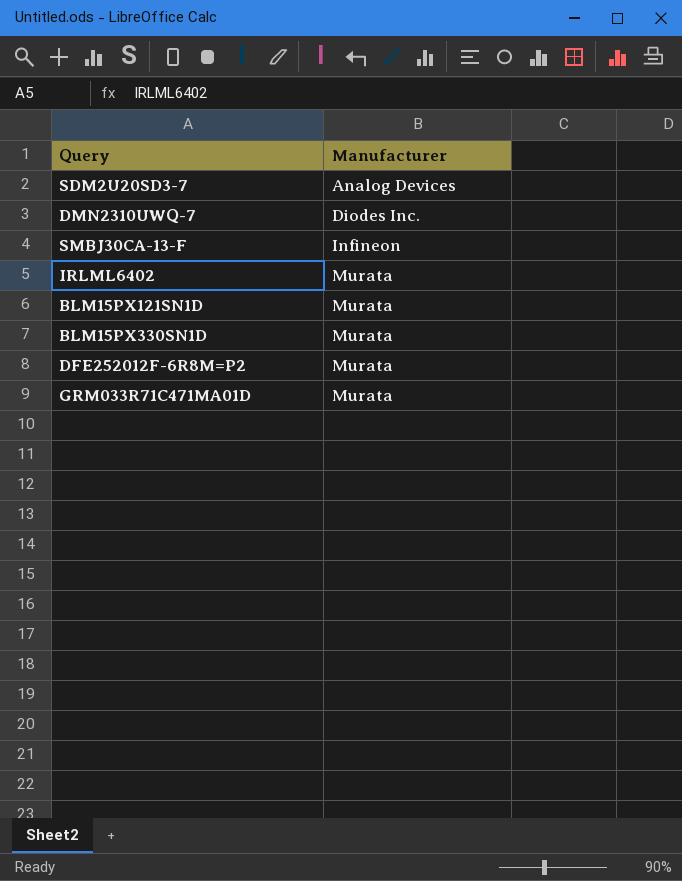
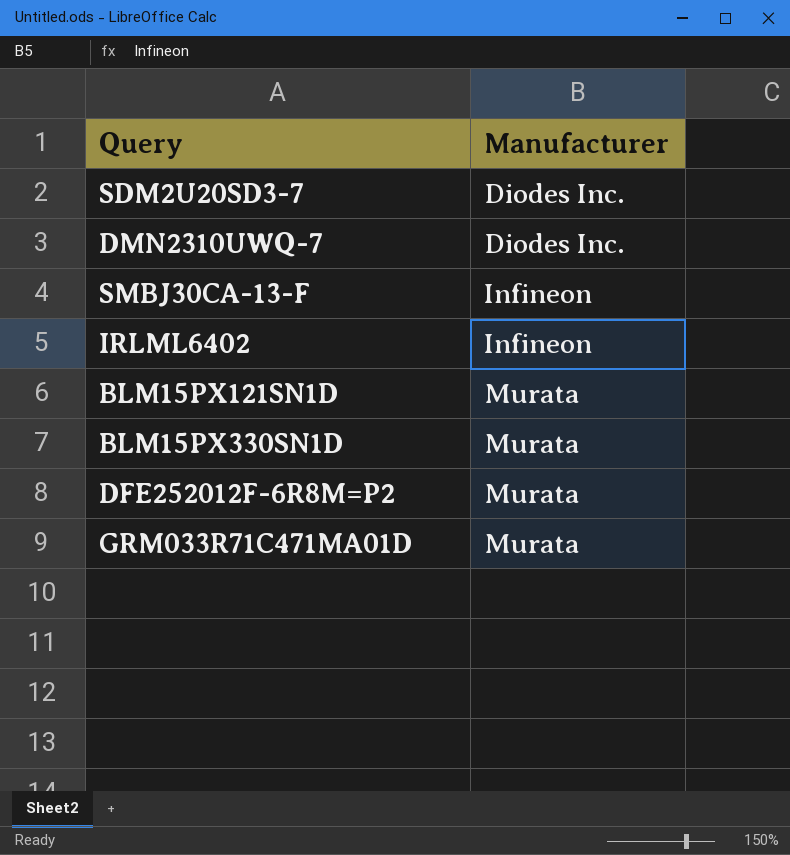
SDM2U20SD3-7 | Manufacturer: Analog Devices -> Diodes Inc.
IRLML6402 | Manufacturer: Murata -> Infineon

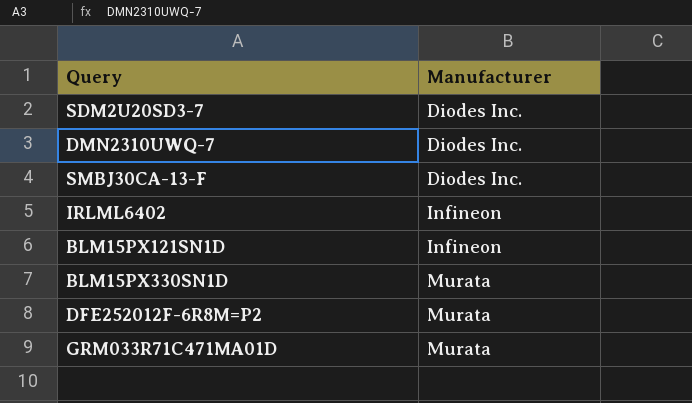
SMBJ30CA-13-F | Manufacturer: Infineon -> Diodes Inc.
BLM15PX121SN1D | Manufacturer: Murata -> Infineon

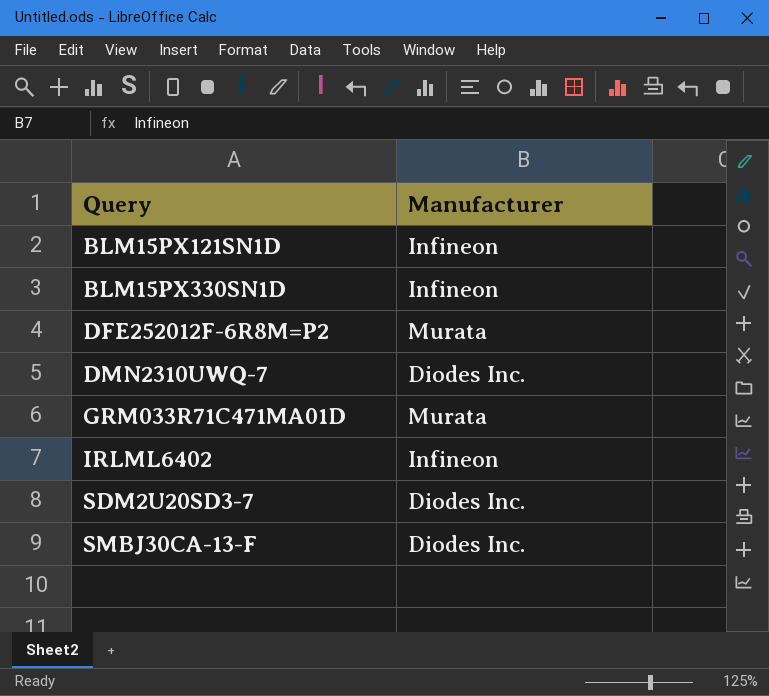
row order: Manufacturer ascending -> Query ascending
BLM15PX330SN1D | Manufacturer: Murata -> Infineon

